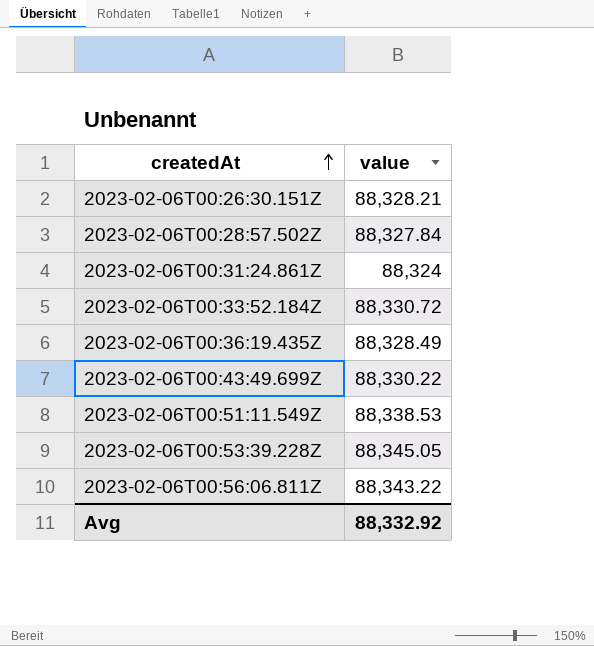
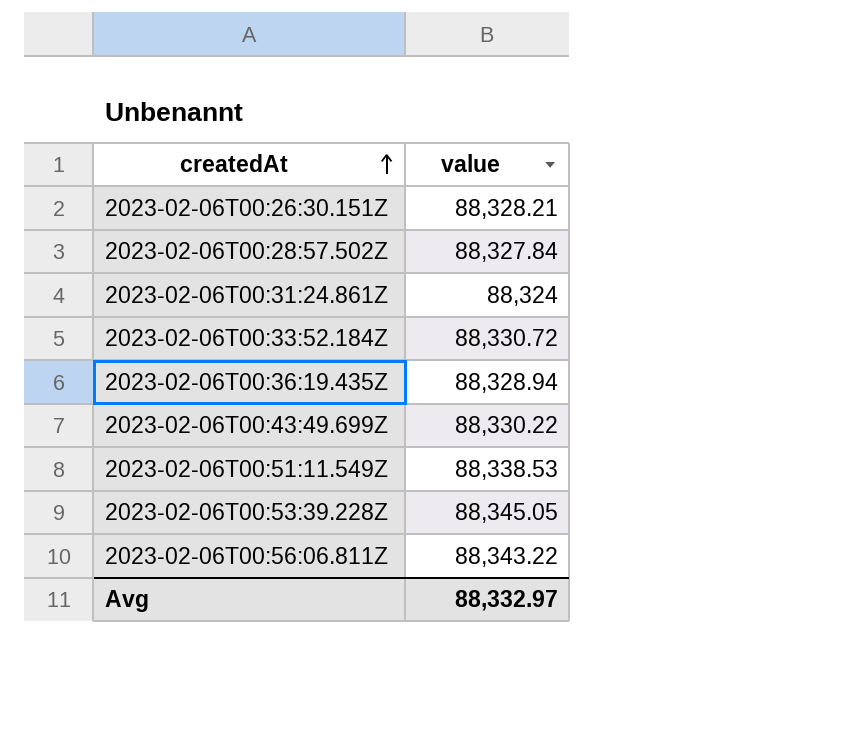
2023-02-06T00:36:19.435Z | value: 88,328.49 -> 88,328.94
Avg | value: 88,332.92 -> 88,332.97

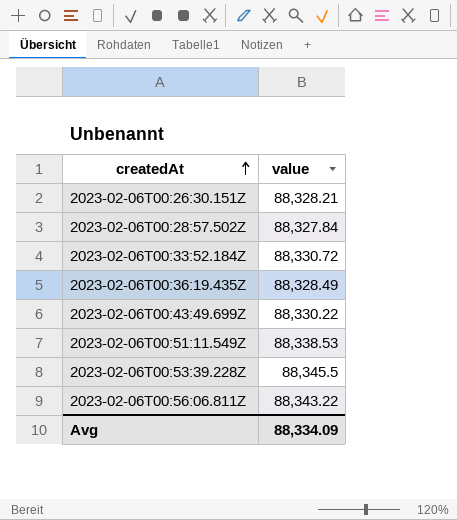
row 2023-02-06T00:31:24.861Z: 88,324 -> none
2023-02-06T00:36:19.435Z | value: 88,328.94 -> 88,328.49
2023-02-06T00:53:39.228Z | value: 88,345.05 -> 88,345.5
Avg | value: 88,332.97 -> 88,334.09

